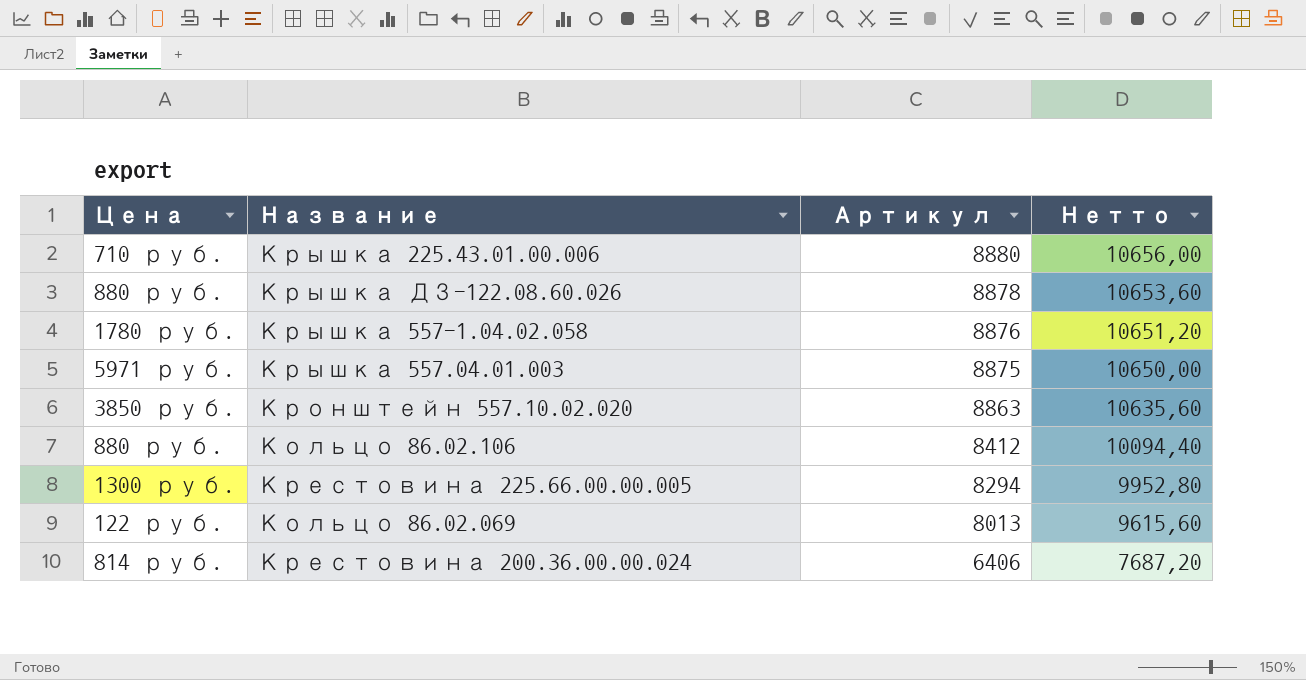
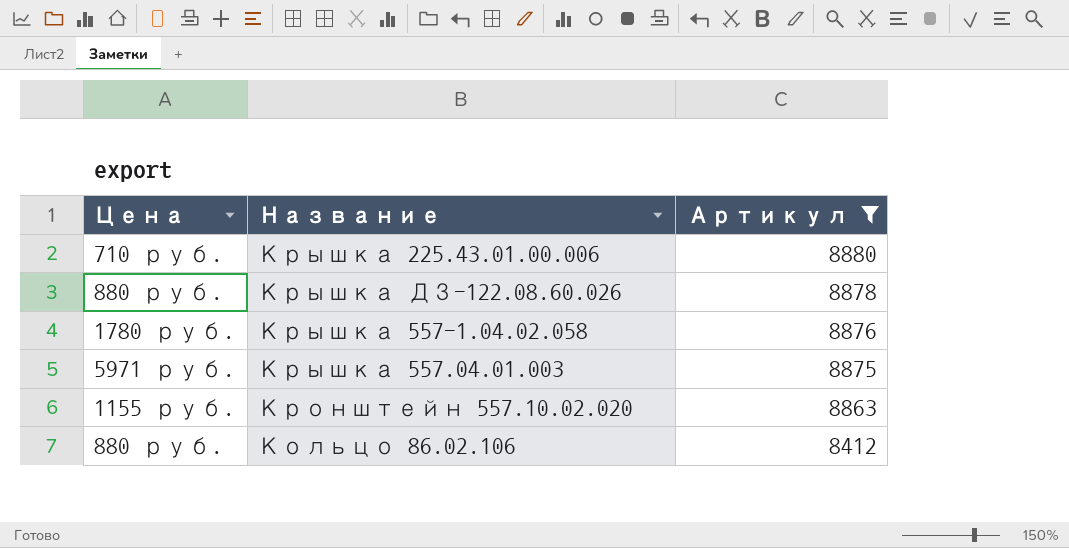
filter: none -> Артикул >= 8412
column Нетто | formula: [Артикул] * 1,2 -> none
Кронштейн 557.10.02.020 | Цена: 3850 руб. -> 1155 руб.

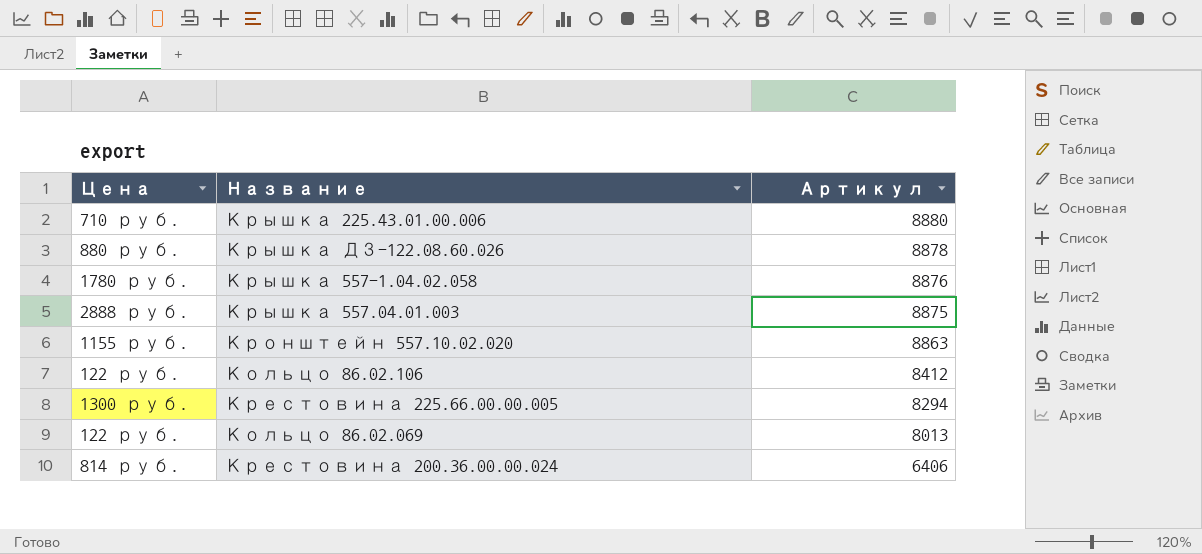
filter: Артикул >= 8412 -> none
Крышка 557.04.01.003 | Цена: 5971 руб. -> 2888 руб.
Кольцо 86.02.106 | Цена: 880 руб. -> 122 руб.

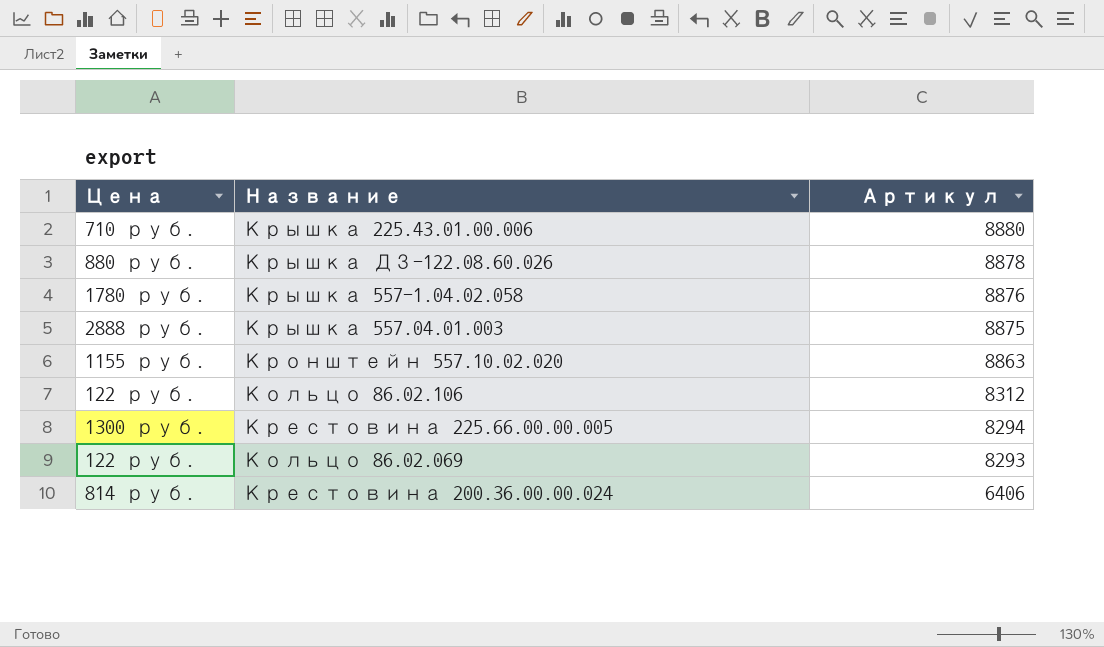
Кольцо 86.02.106 | Артикул: 8412 -> 8312
Кольцо 86.02.069 | Артикул: 8013 -> 8293

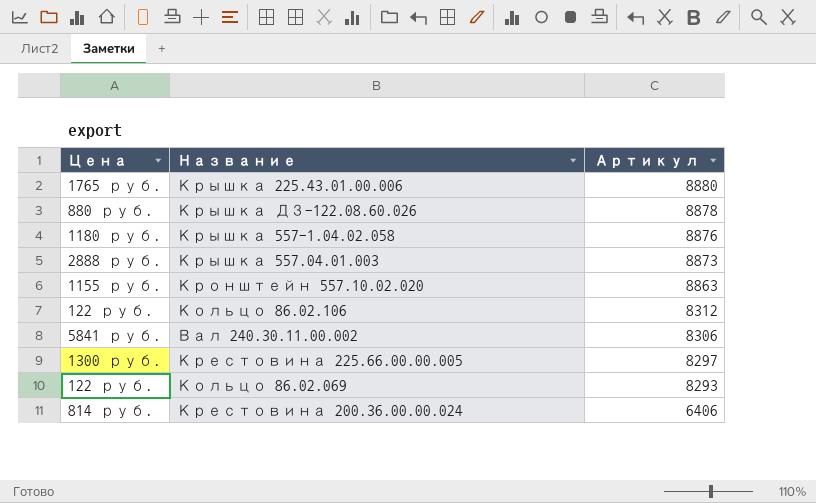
Крышка 225.43.01.00.006 | Цена: 710 руб. -> 1765 руб.
Крышка 557-1.04.02.058 | Цена: 1780 руб. -> 1180 руб.
Крышка 557.04.01.003 | Артикул: 8875 -> 8873
row Вал 240.30.11.00.002: none -> 5841 руб. | 8306
Крестовина 225.66.00.00.005 | Артикул: 8294 -> 8297

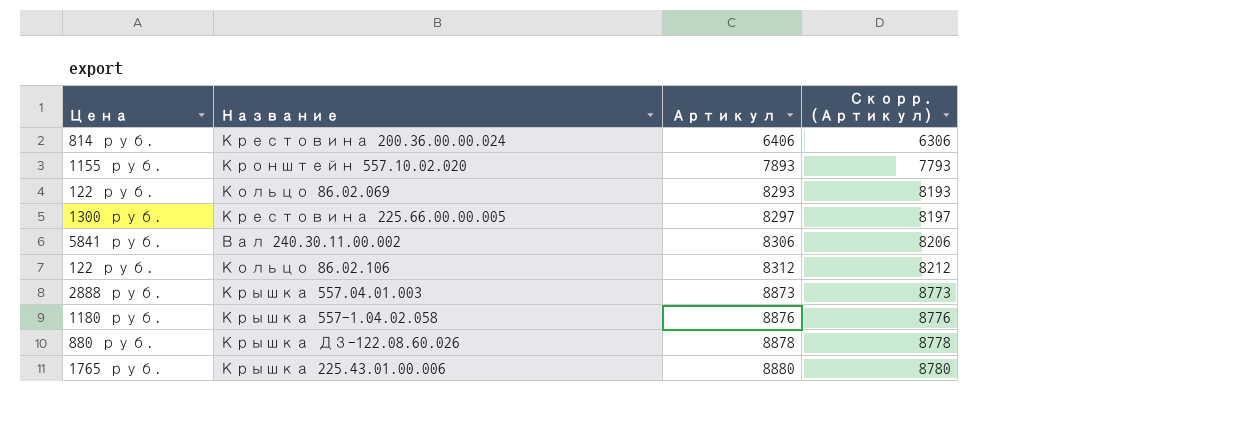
row order: Артикул descending -> Артикул ascending
column Скорр. (Артикул) | formula: none -> [Артикул] - 100
Кронштейн 557.10.02.020 | Артикул: 8863 -> 7893

